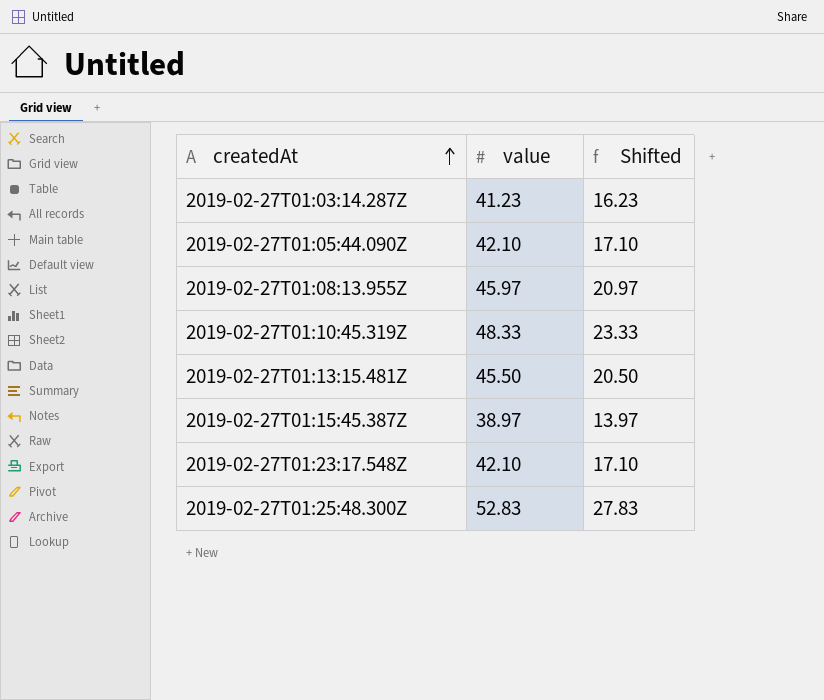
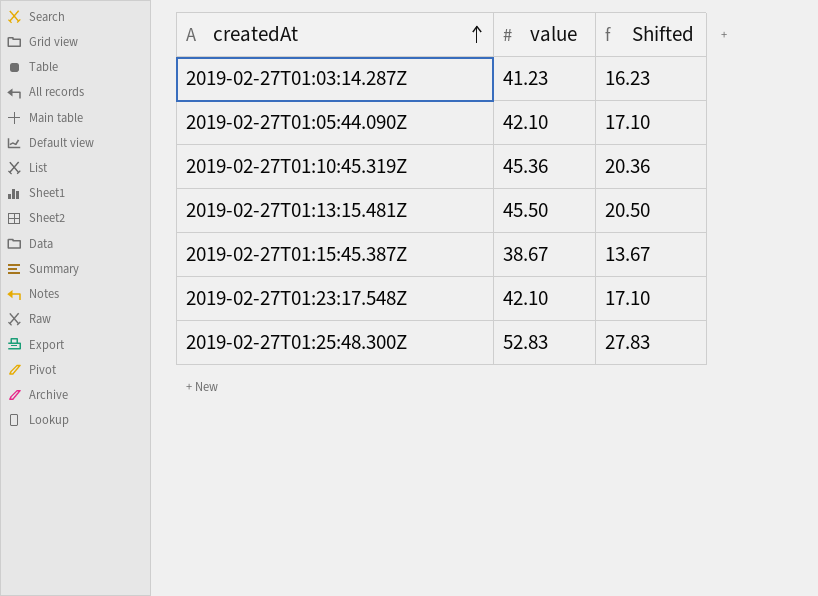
row 2019-02-27T01:08:13.955Z: 45.97 | 20.97 -> none
2019-02-27T01:10:45.319Z | value: 48.33 -> 45.36
2019-02-27T01:10:45.319Z | Shifted: 23.33 -> 20.36
2019-02-27T01:15:45.387Z | value: 38.97 -> 38.67
2019-02-27T01:15:45.387Z | Shifted: 13.97 -> 13.67

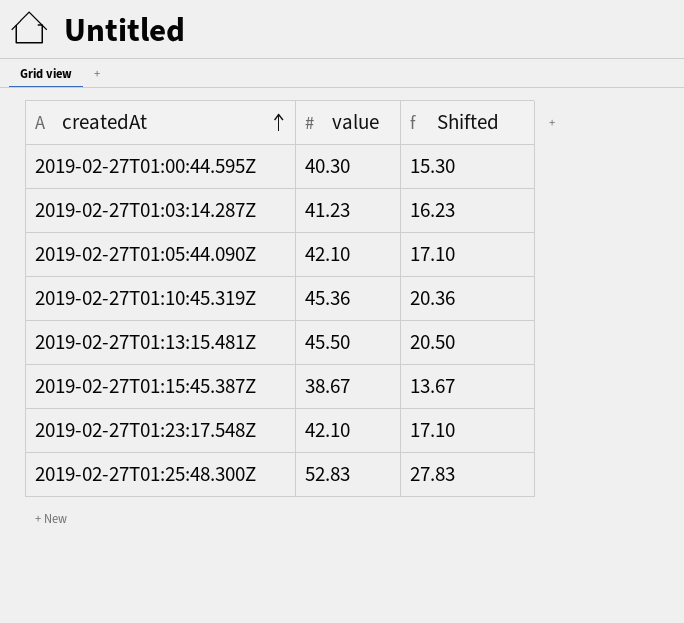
row 2019-02-27T01:00:44.595Z: none -> 40.30 | 15.30

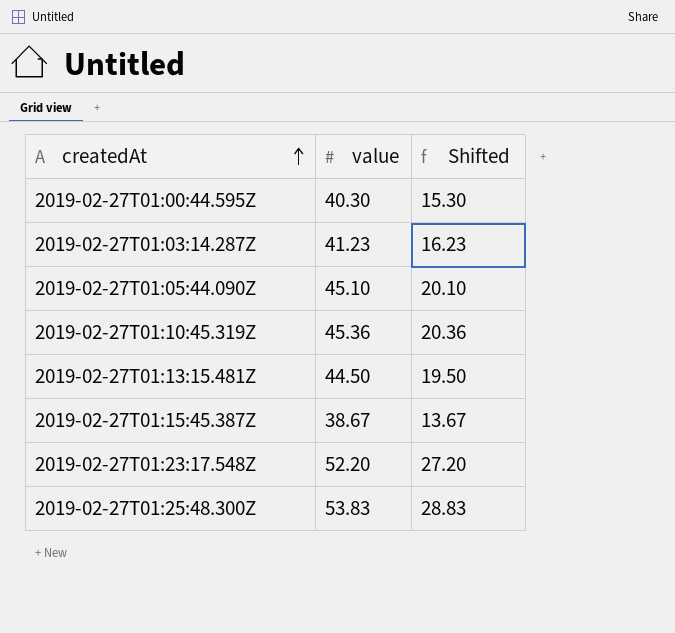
2019-02-27T01:05:44.090Z | value: 42.10 -> 45.10
2019-02-27T01:05:44.090Z | Shifted: 17.10 -> 20.10
2019-02-27T01:13:15.481Z | value: 45.50 -> 44.50
2019-02-27T01:13:15.481Z | Shifted: 20.50 -> 19.50
2019-02-27T01:23:17.548Z | value: 42.10 -> 52.20
2019-02-27T01:23:17.548Z | Shifted: 17.10 -> 27.20
2019-02-27T01:25:48.300Z | value: 52.83 -> 53.83
2019-02-27T01:25:48.300Z | Shifted: 27.83 -> 28.83

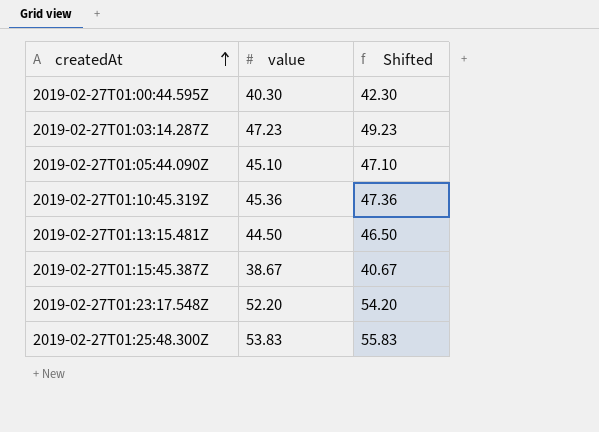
column Shifted | formula: [value] - 25 -> [value] + 2
2019-02-27T01:03:14.287Z | value: 41.23 -> 47.23

